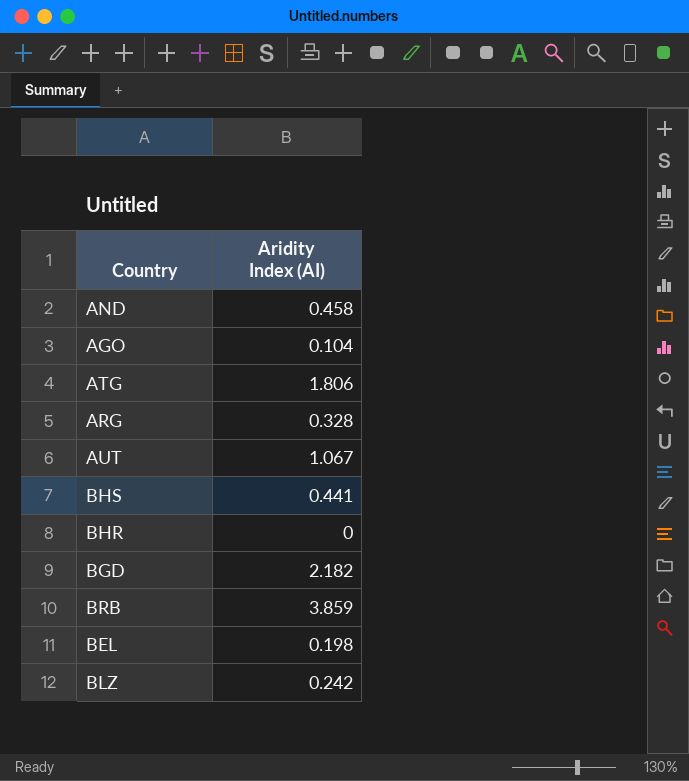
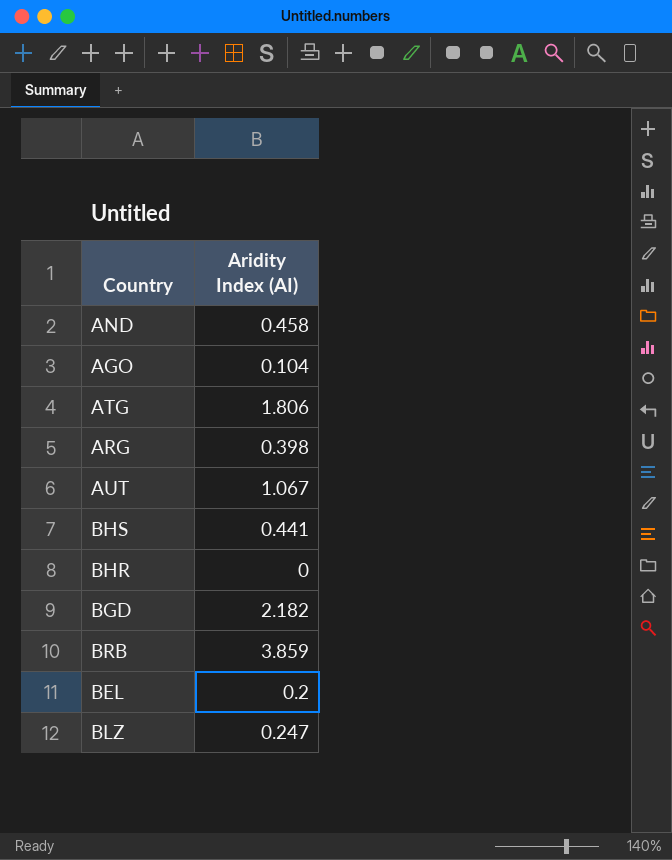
ARG | Aridity Index (AI): 0.328 -> 0.398
BEL | Aridity Index (AI): 0.198 -> 0.2
BLZ | Aridity Index (AI): 0.242 -> 0.247

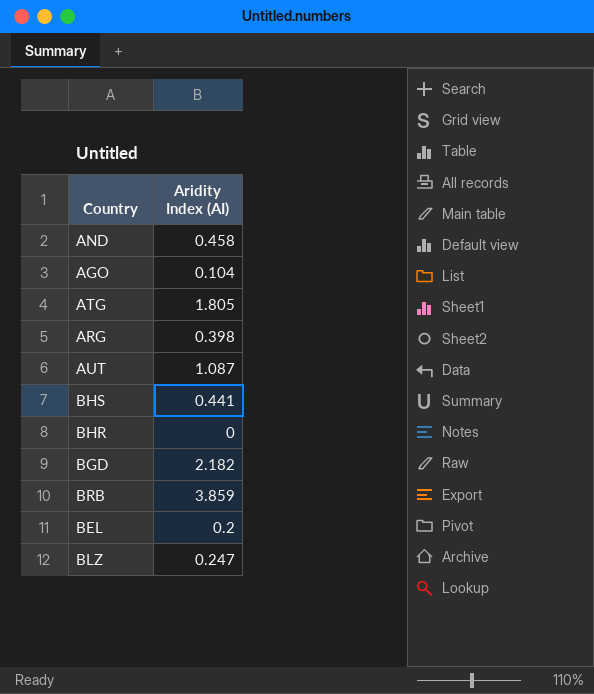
ATG | Aridity Index (AI): 1.806 -> 1.805
AUT | Aridity Index (AI): 1.067 -> 1.087

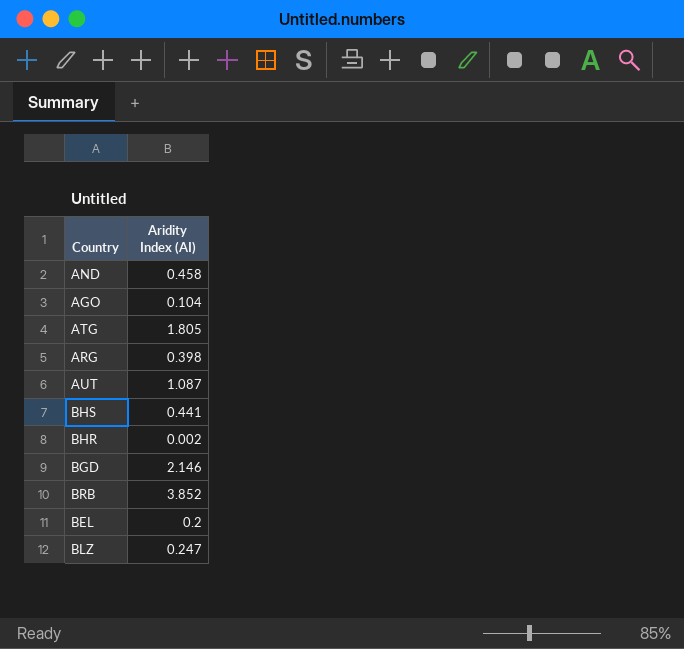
BHR | Aridity Index (AI): 0 -> 0.002
BGD | Aridity Index (AI): 2.182 -> 2.146
BRB | Aridity Index (AI): 3.859 -> 3.852

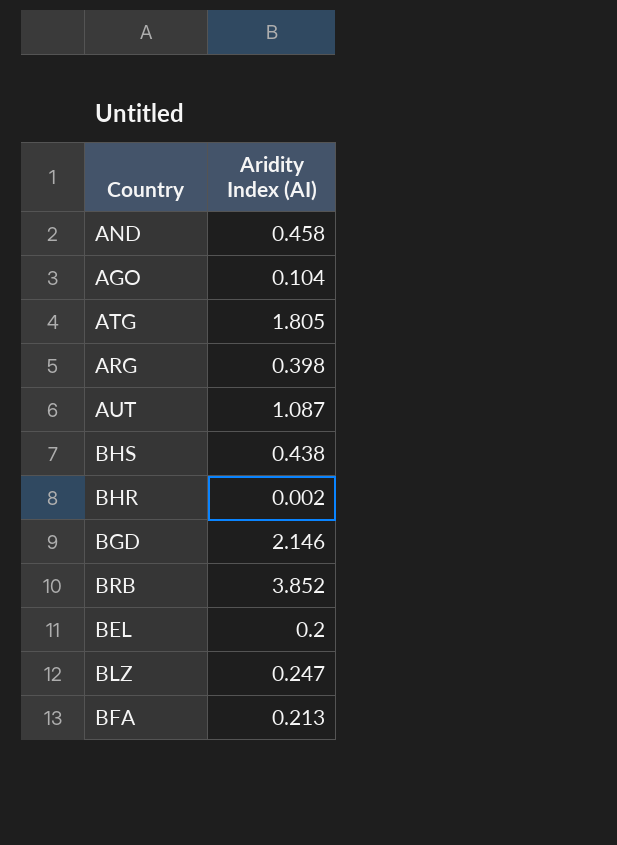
BHS | Aridity Index (AI): 0.441 -> 0.438
row BFA: none -> 0.213

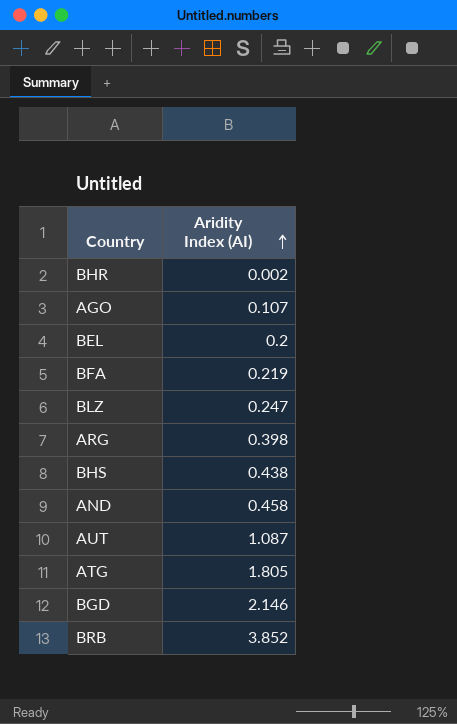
row order: none -> Aridity Index (AI) ascending
AGO | Aridity Index (AI): 0.104 -> 0.107
BFA | Aridity Index (AI): 0.213 -> 0.219

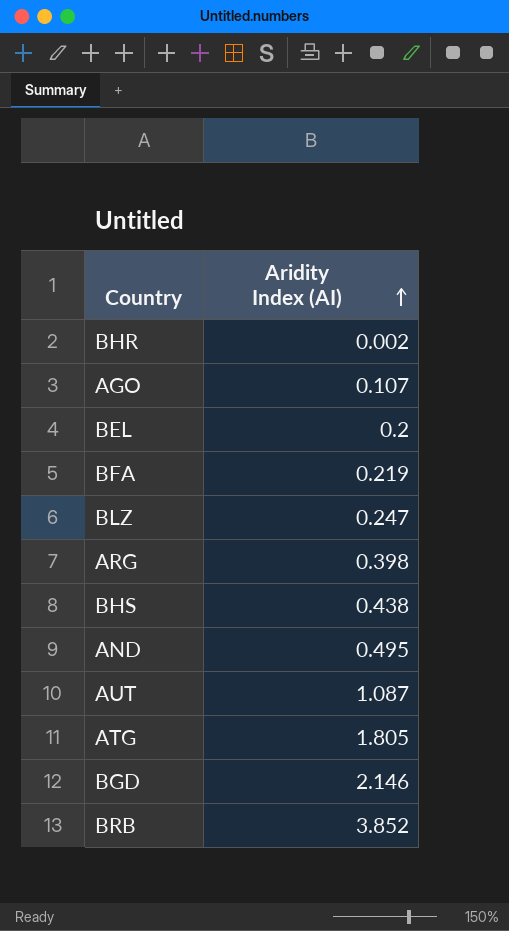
AND | Aridity Index (AI): 0.458 -> 0.495

